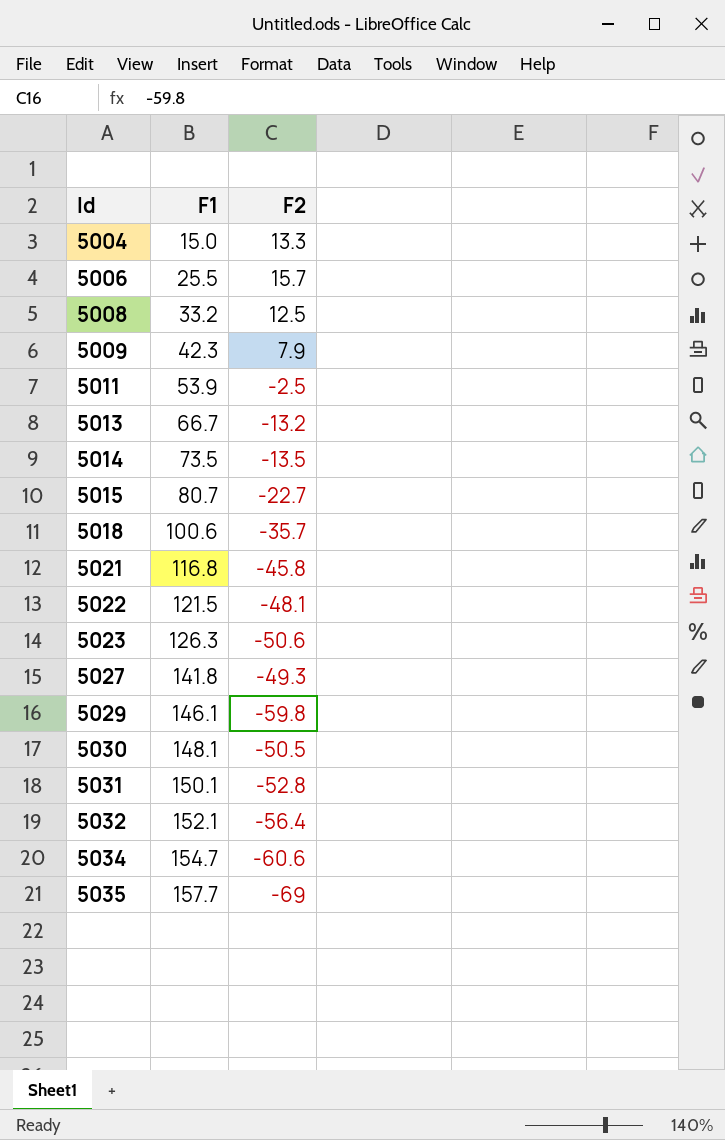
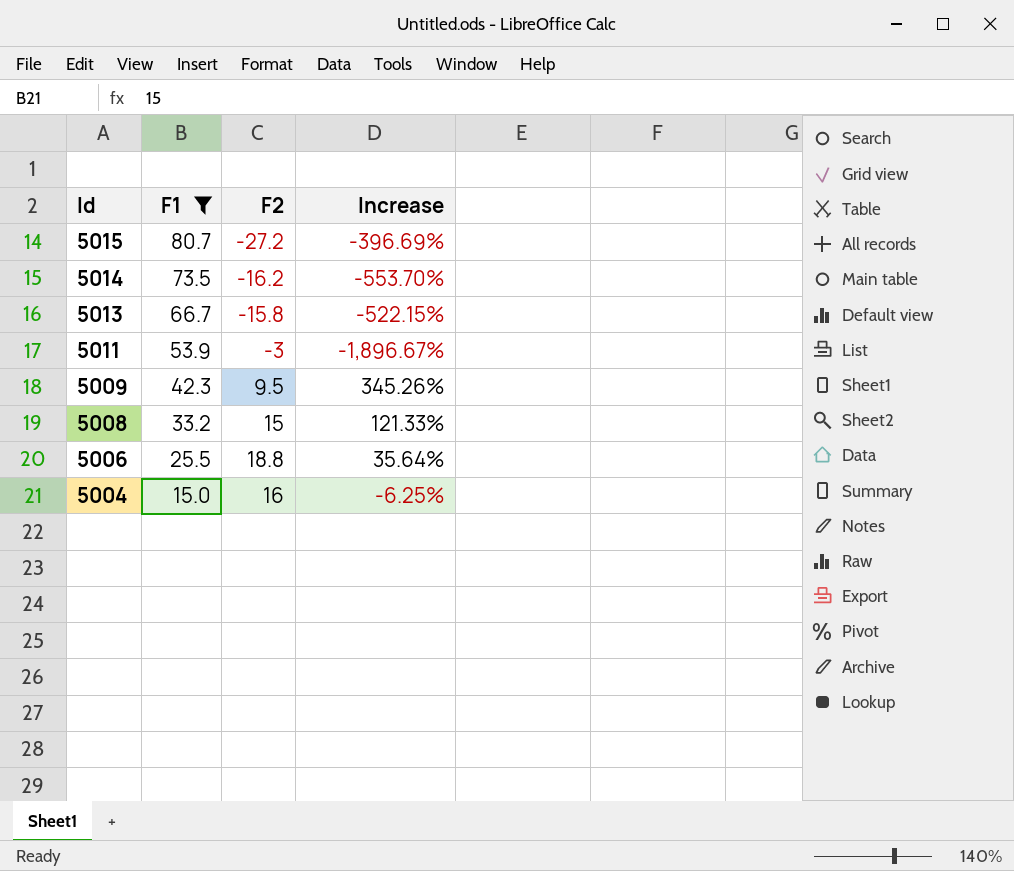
filter: none -> F1 <= 80.7
row order: Id ascending -> Id descending
column Increase | formula: none -> ([F1] - [F2]) / [F2]
5015 | F2: -22.7 -> -27.2
5014 | F2: -13.5 -> -16.2
5013 | F2: -13.2 -> -15.8
5011 | F2: -2.5 -> -3
5009 | F2: 7.9 -> 9.5
5008 | F2: 12.5 -> 15
5006 | F2: 15.7 -> 18.8
5004 | F2: 13.3 -> 16

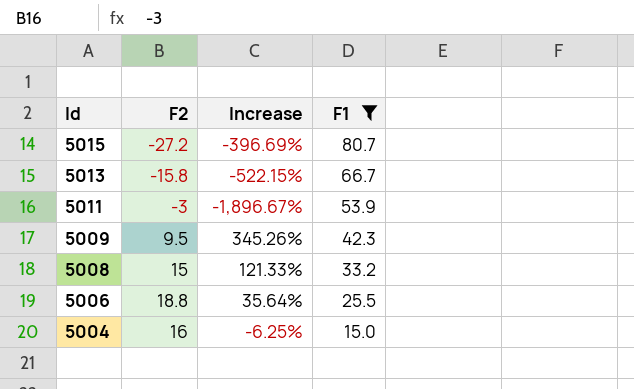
column F1 | position: 2 -> 4
row 5014: 73.5 | -16.2 | -553.70% -> none

